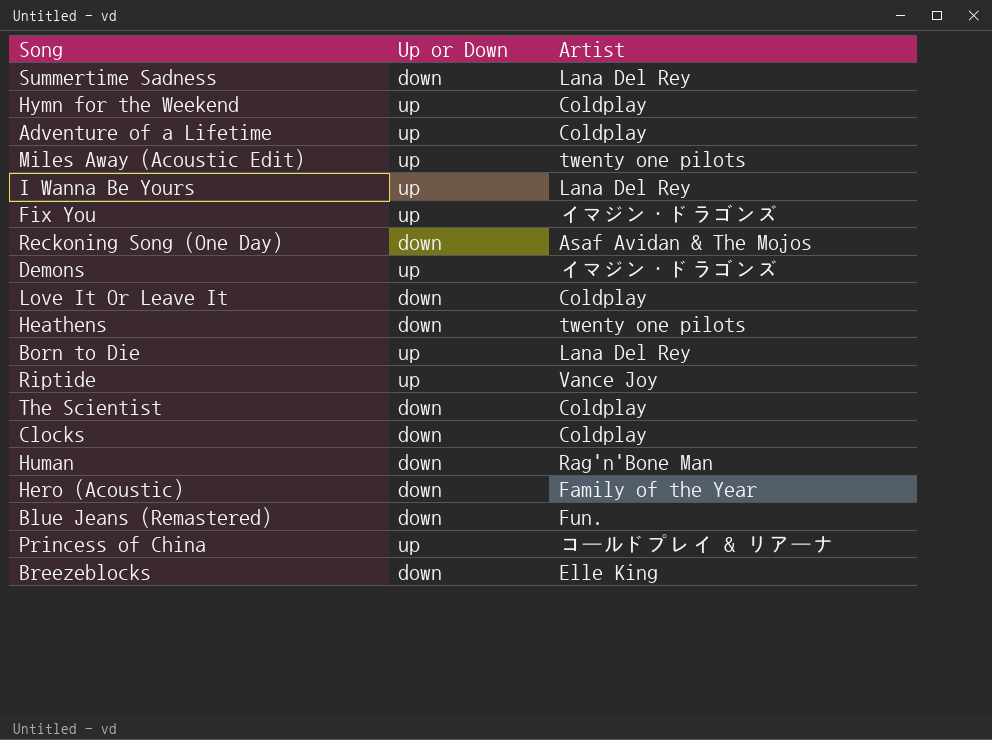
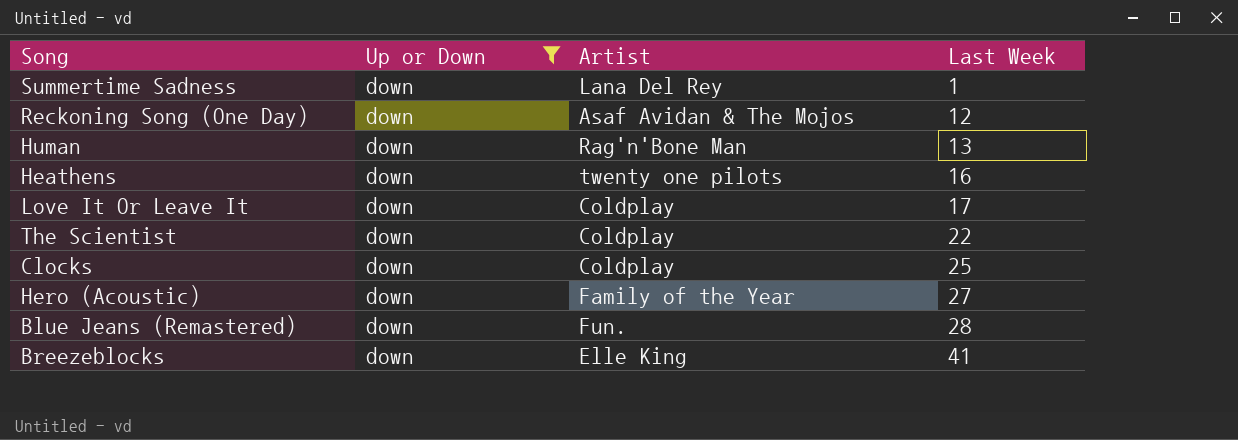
filter: none -> Up or Down = down
row order: none -> Last Week ascending
column Last Week | position: none -> 4

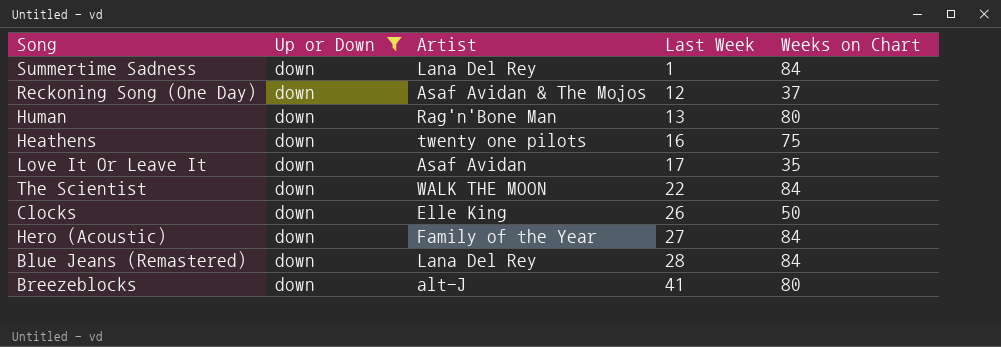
column Weeks on Chart | position: none -> 5
Love It Or Leave It | Artist: Coldplay -> Asaf Avidan
The Scientist | Artist: Coldplay -> WALK THE MOON
Clocks | Artist: Coldplay -> Elle King
Clocks | Last Week: 25 -> 26
Blue Jeans (Remastered) | Artist: Fun. -> Lana Del Rey
Breezeblocks | Artist: Elle King -> alt-J

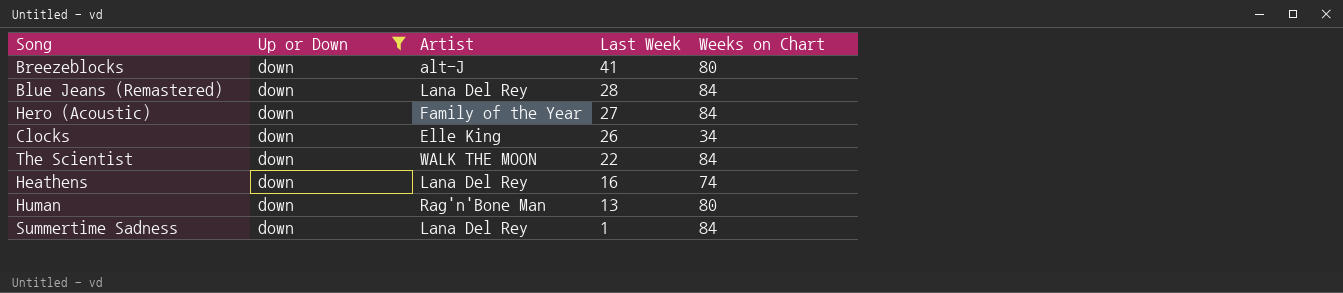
row order: Last Week ascending -> Last Week descending
row Reckoning Song (One Day): down | Asaf Avidan & The Mojos | 12 | 37 -> none
row Love It Or Leave It: down | Asaf Avidan | 17 | 35 -> none
Clocks | Weeks on Chart: 50 -> 34
Heathens | Artist: twenty one pilots -> Lana Del Rey
Heathens | Weeks on Chart: 75 -> 74

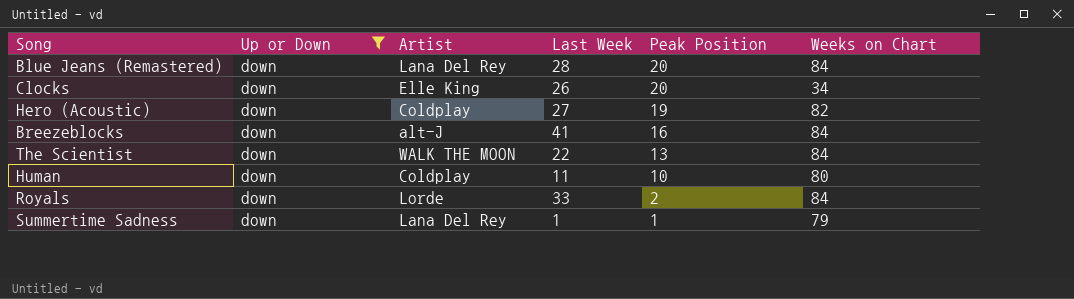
row order: Last Week descending -> Peak Position descending
column Peak Position | position: none -> 5
row Heathens: down | Lana Del Rey | 16 | 74 -> none
Hero (Acoustic) | Artist: Family of the Year -> Coldplay
Hero (Acoustic) | Weeks on Chart: 84 -> 82
Breezeblocks | Weeks on Chart: 80 -> 84
Human | Artist: Rag'n'Bone Man -> Coldplay
Human | Last Week: 13 -> 11
row Royals: none -> down | Lorde | 33 | 2 | 84
Summertime Sadness | Weeks on Chart: 84 -> 79

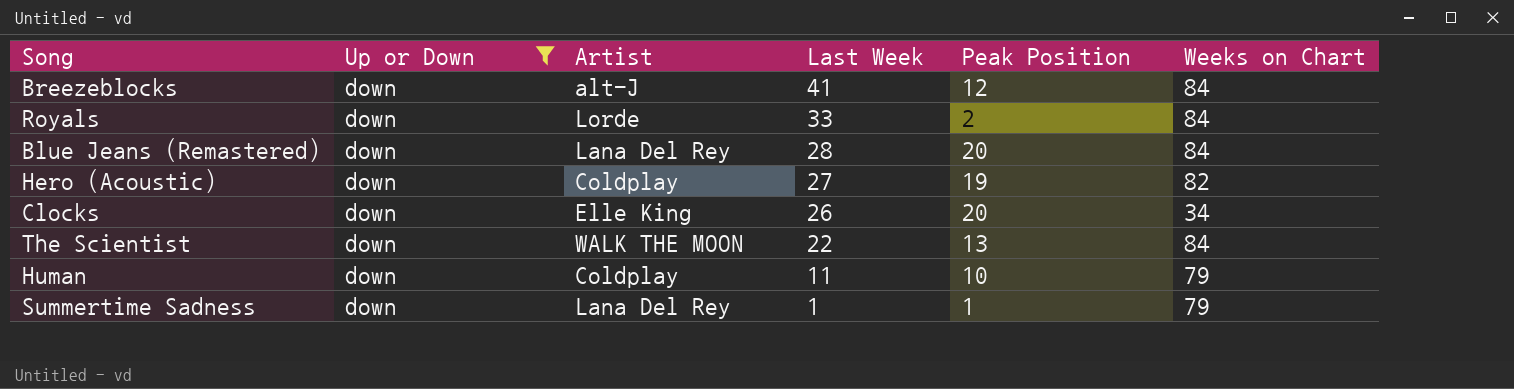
row order: Peak Position descending -> Last Week descending
Breezeblocks | Peak Position: 16 -> 12
Human | Weeks on Chart: 80 -> 79

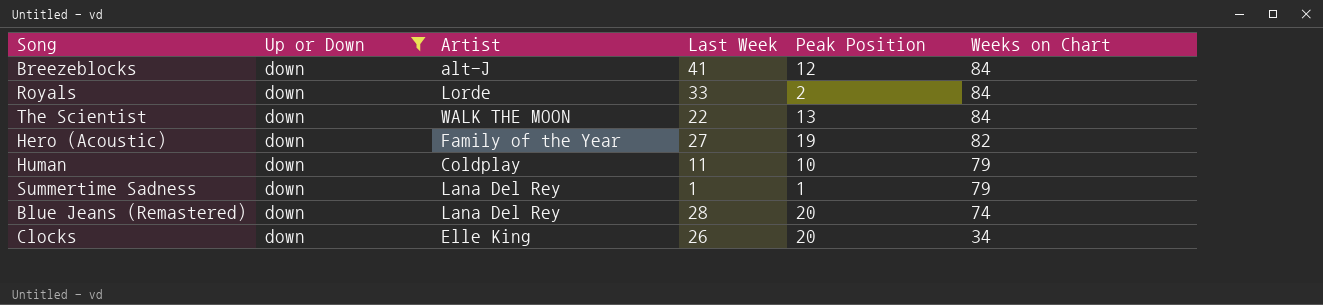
row order: Last Week descending -> Weeks on Chart descending
Hero (Acoustic) | Artist: Coldplay -> Family of the Year
Blue Jeans (Remastered) | Weeks on Chart: 84 -> 74

